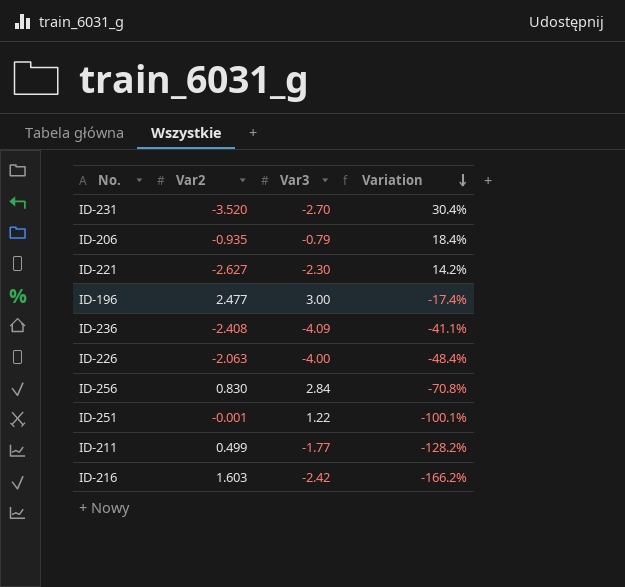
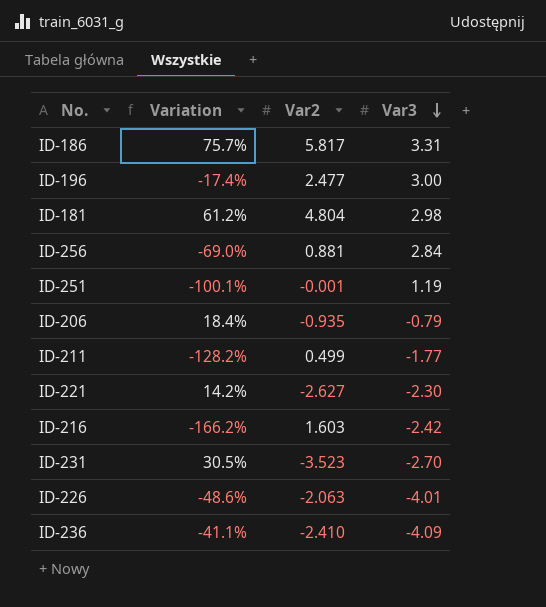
row order: Variation descending -> Var3 descending
column Variation | position: 4 -> 2
row ID-186: none -> 75.7% | 5.817 | 3.31
row ID-181: none -> 61.2% | 4.804 | 2.98
ID-256 | Variation: -70.8% -> -69.0%
ID-256 | Var2: 0.830 -> 0.881
ID-251 | Var3: 1.22 -> 1.19
ID-231 | Variation: 30.4% -> 30.5%
ID-231 | Var2: -3.520 -> -3.523
ID-226 | Variation: -48.4% -> -48.6%
ID-226 | Var3: -4.00 -> -4.01
ID-236 | Var2: -2.408 -> -2.410

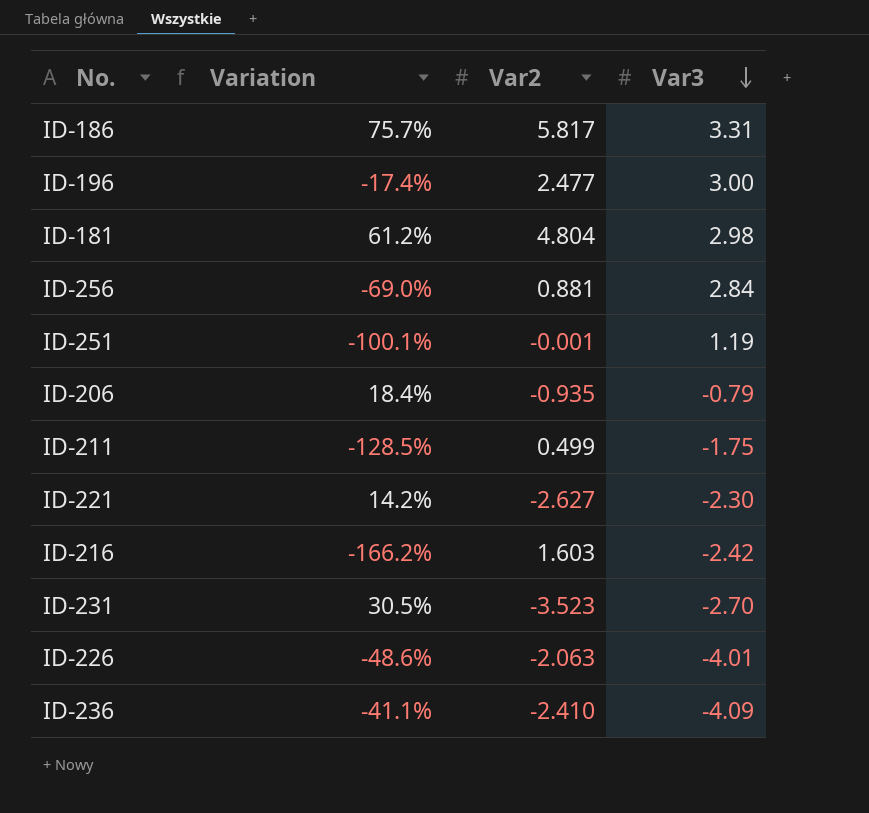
ID-211 | Variation: -128.2% -> -128.5%
ID-211 | Var3: -1.77 -> -1.75

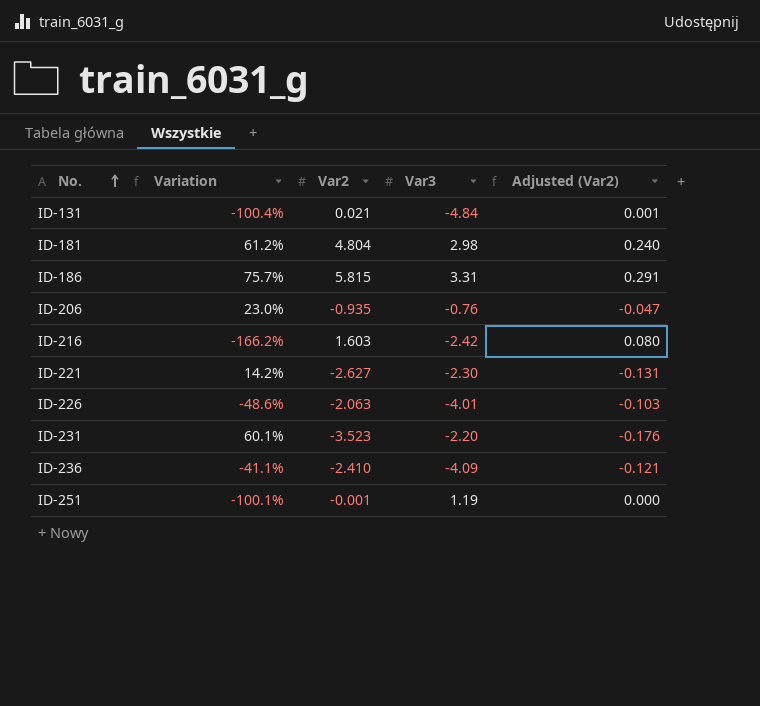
row order: Var3 descending -> No. ascending
column Adjusted (Var2) | formula: none -> [Var2] * 0.05
row ID-196: -17.4% | 2.477 | 3.00 -> none
row ID-256: -69.0% | 0.881 | 2.84 -> none
row ID-211: -128.5% | 0.499 | -1.75 -> none
row ID-131: none -> -100.4% | 0.021 | -4.84 | 0.001
ID-186 | Var2: 5.817 -> 5.815
ID-206 | Variation: 18.4% -> 23.0%
ID-206 | Var3: -0.79 -> -0.76
ID-231 | Variation: 30.5% -> 60.1%
ID-231 | Var3: -2.70 -> -2.20

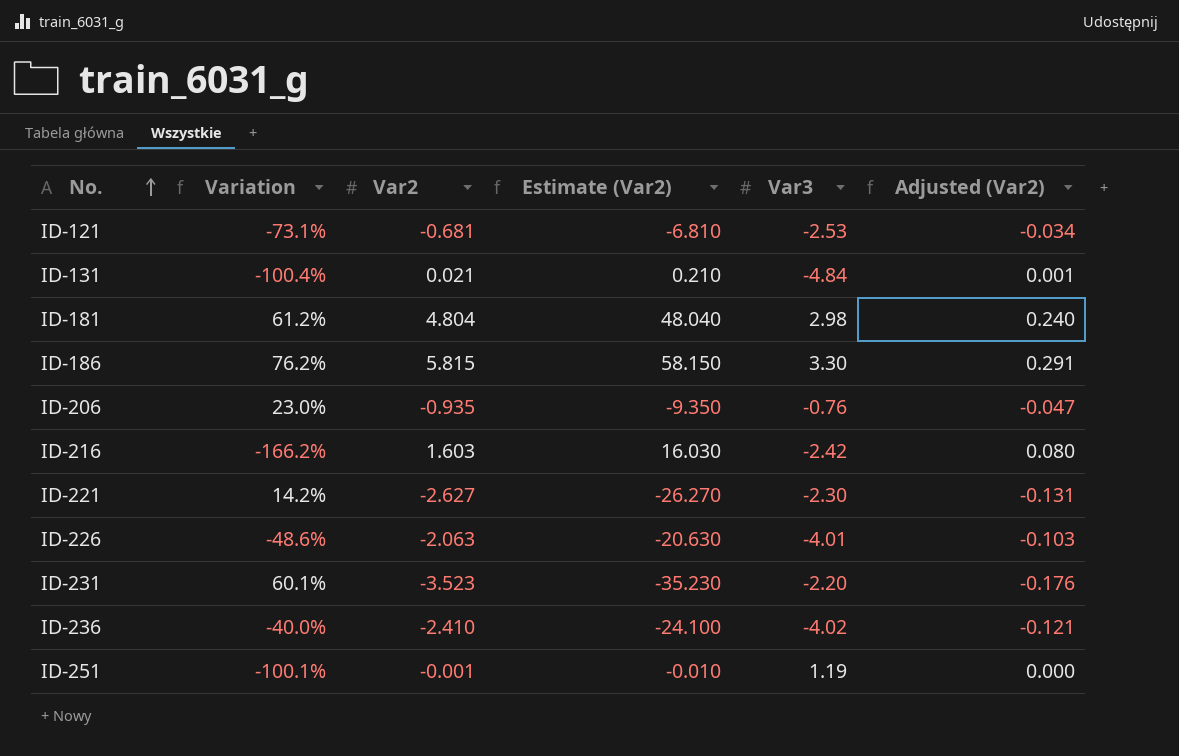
column Estimate (Var2) | formula: none -> [Var2] * 10
row ID-121: none -> -73.1% | -0.681 | -6.810 | -2.53 | -0.034
ID-186 | Variation: 75.7% -> 76.2%
ID-186 | Var3: 3.31 -> 3.30
ID-236 | Variation: -41.1% -> -40.0%
ID-236 | Var3: -4.09 -> -4.02

